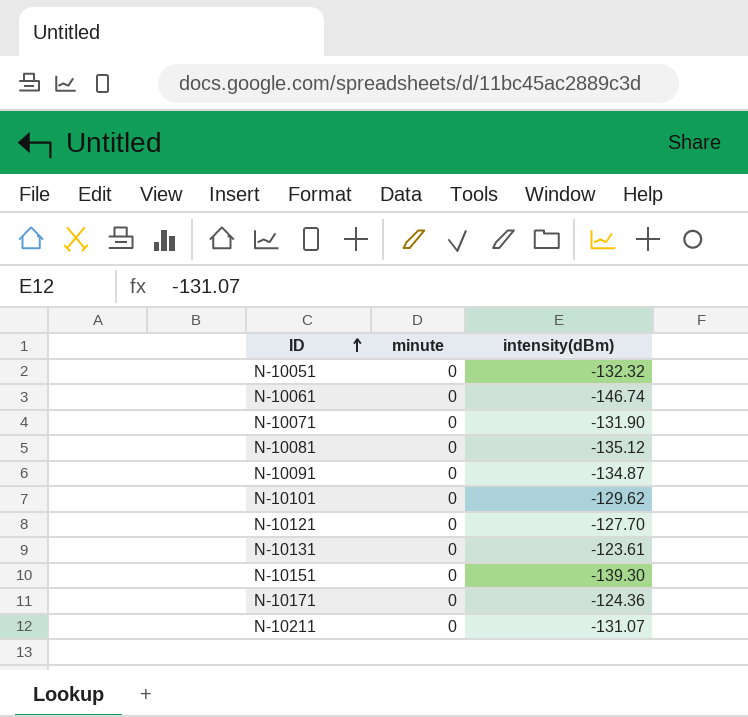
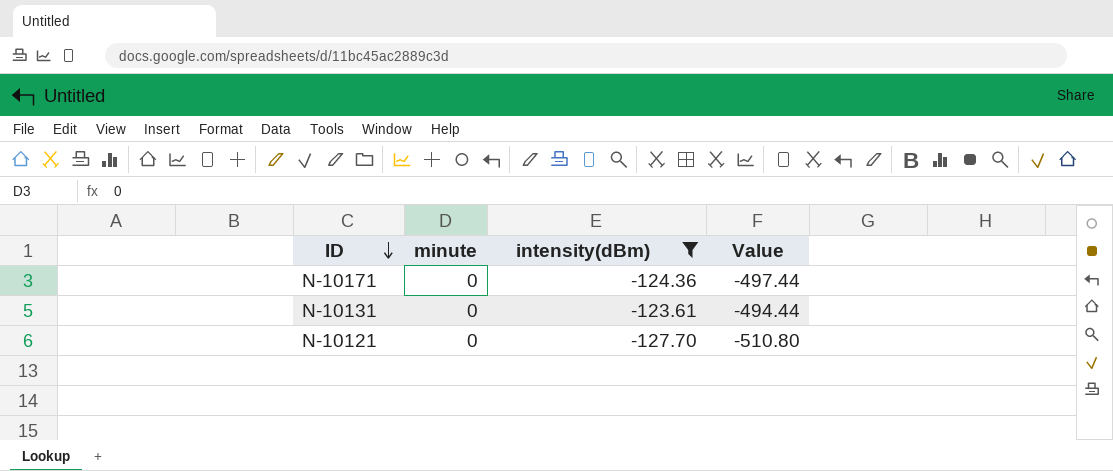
filter: none -> intensity(dBm) >= -127.70
row order: ID ascending -> ID descending
column Value | formula: none -> [intensity(dBm)] * 4

